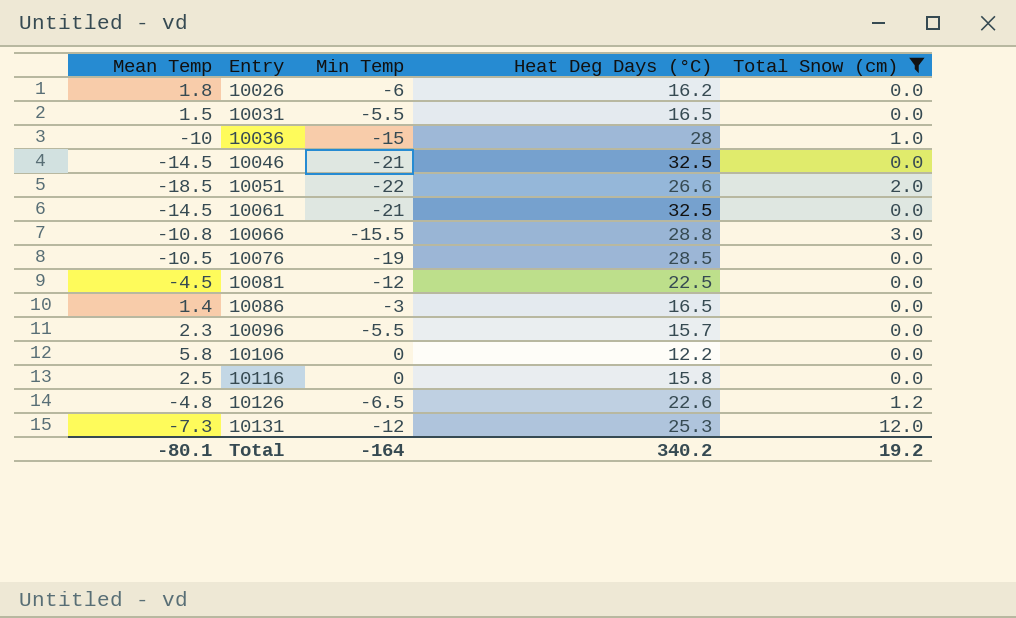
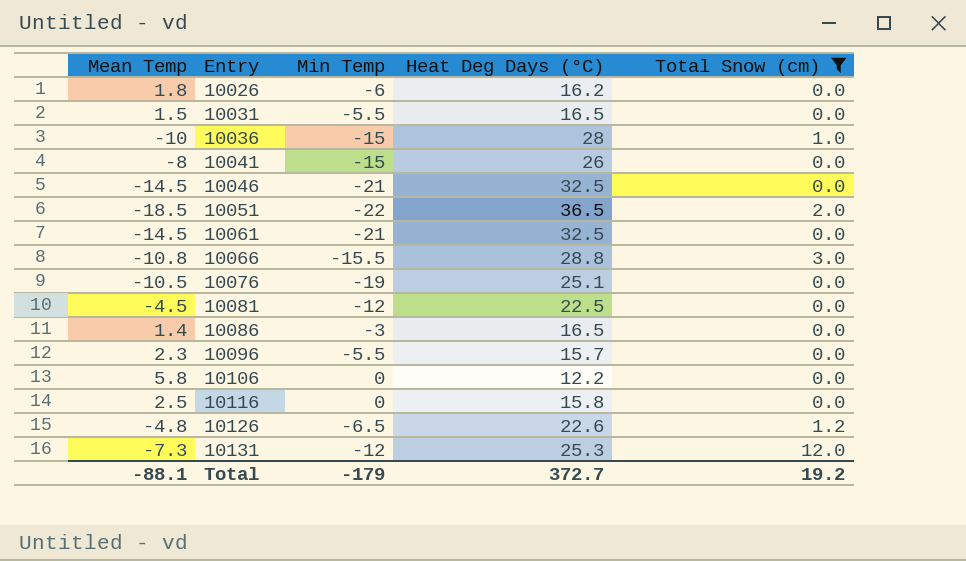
row 10041: none -> -8 | -15 | 26 | 0.0
10051 | Heat Deg Days (°C): 26.6 -> 36.5
10076 | Heat Deg Days (°C): 28.5 -> 25.1
Total | Mean Temp: -80.1 -> -88.1
Total | Min Temp: -164 -> -179
Total | Heat Deg Days (°C): 340.2 -> 372.7

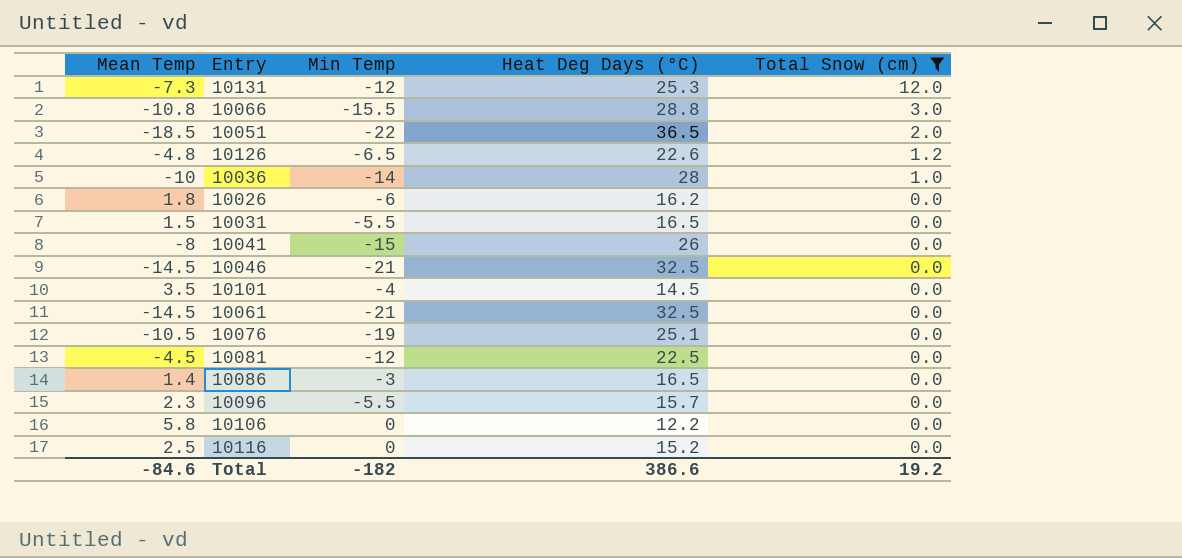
row order: Entry ascending -> Total Snow (cm) descending
10036 | Min Temp: -15 -> -14
row 10101: none -> 3.5 | -4 | 14.5 | 0.0
10116 | Heat Deg Days (°C): 15.8 -> 15.2
Total | Mean Temp: -88.1 -> -84.6
Total | Min Temp: -179 -> -182
Total | Heat Deg Days (°C): 372.7 -> 386.6

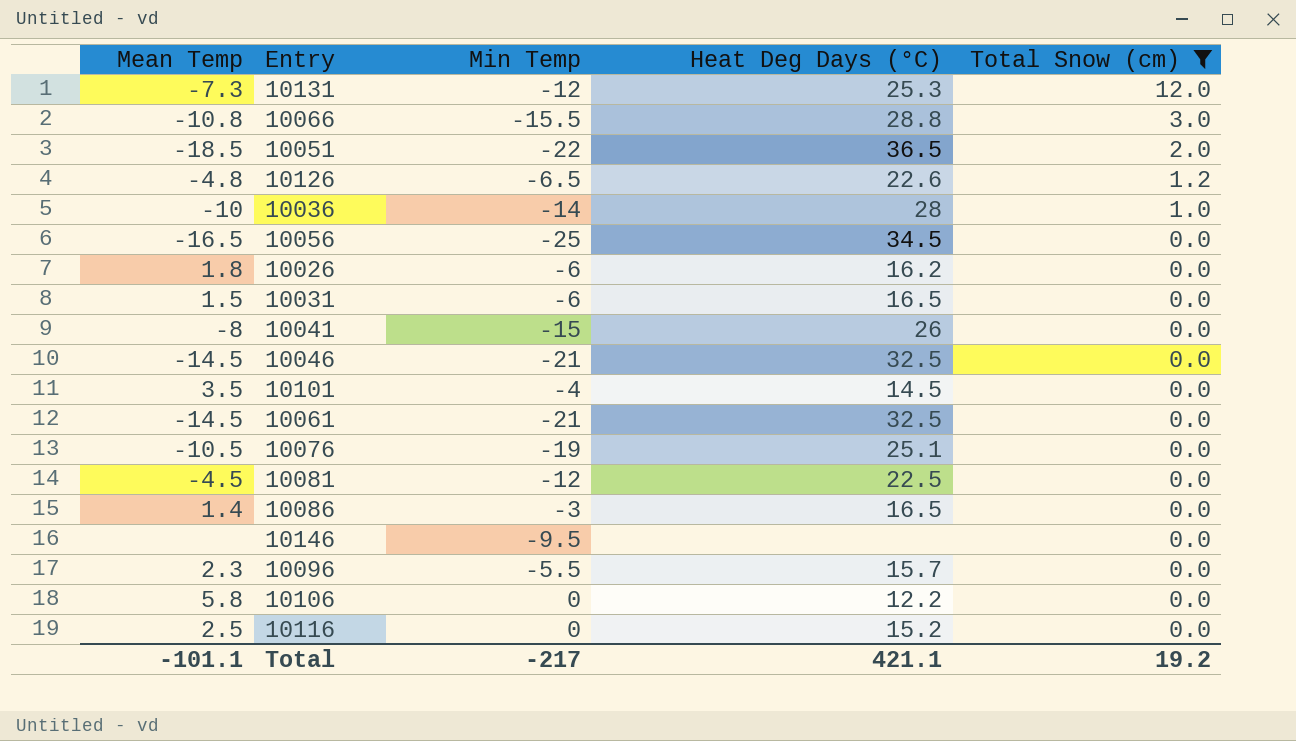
row 10056: none -> -16.5 | -25 | 34.5 | 0.0
10031 | Min Temp: -5.5 -> -6
row 10146: none -> none | -9.5 | none | 0.0
Total | Mean Temp: -84.6 -> -101.1
Total | Min Temp: -182 -> -217
Total | Heat Deg Days (°C): 386.6 -> 421.1

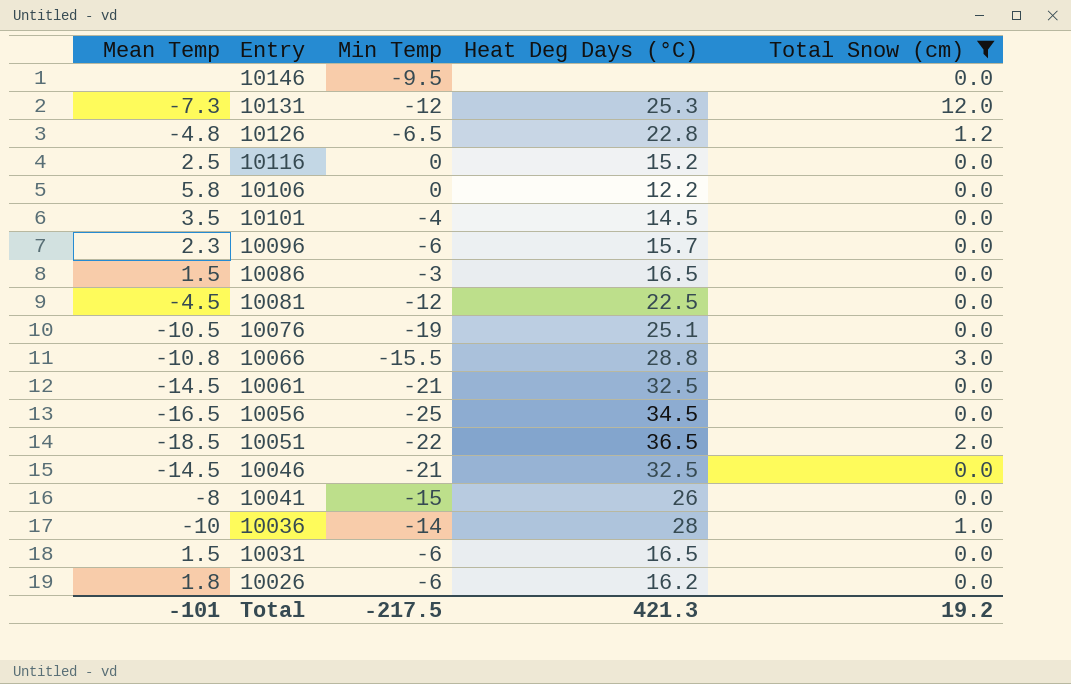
row order: Total Snow (cm) descending -> Entry descending
10126 | Heat Deg Days (°C): 22.6 -> 22.8
10096 | Min Temp: -5.5 -> -6
10086 | Mean Temp: 1.4 -> 1.5
Total | Mean Temp: -101.1 -> -101
Total | Min Temp: -217 -> -217.5
Total | Heat Deg Days (°C): 421.1 -> 421.3

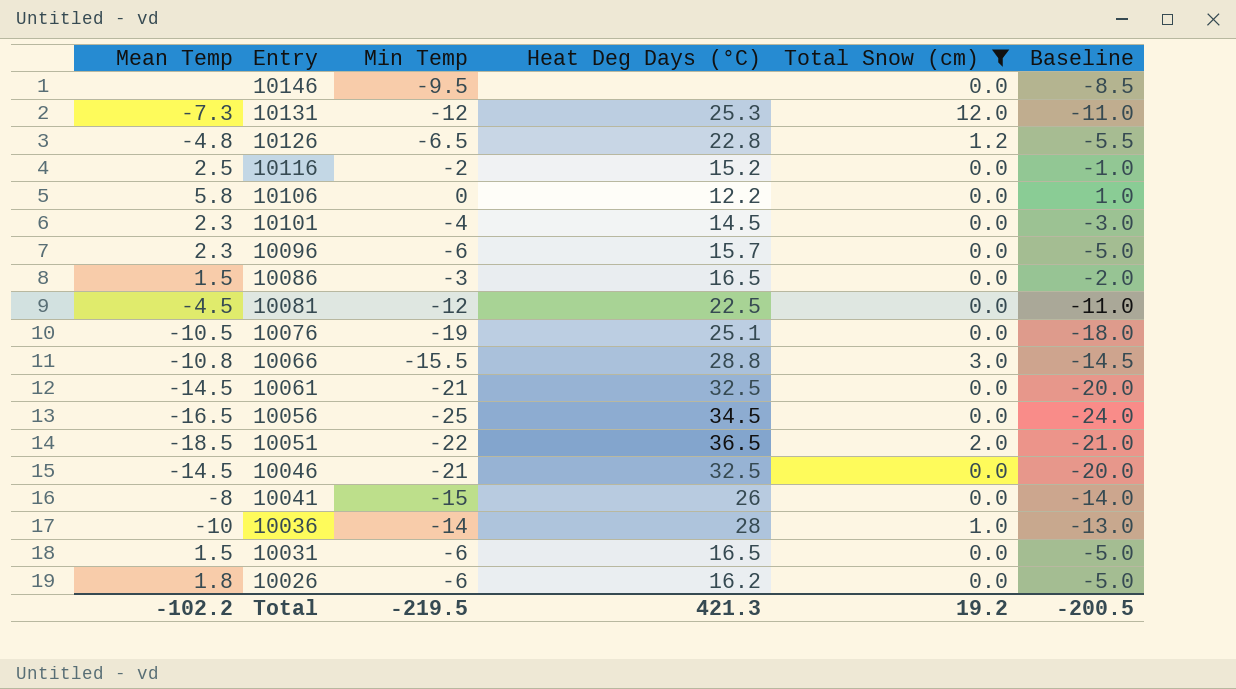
column Baseline | formula: none -> [Min Temp] + 1
10116 | Min Temp: 0 -> -2
10101 | Mean Temp: 3.5 -> 2.3
Total | Mean Temp: -101 -> -102.2
Total | Min Temp: -217.5 -> -219.5

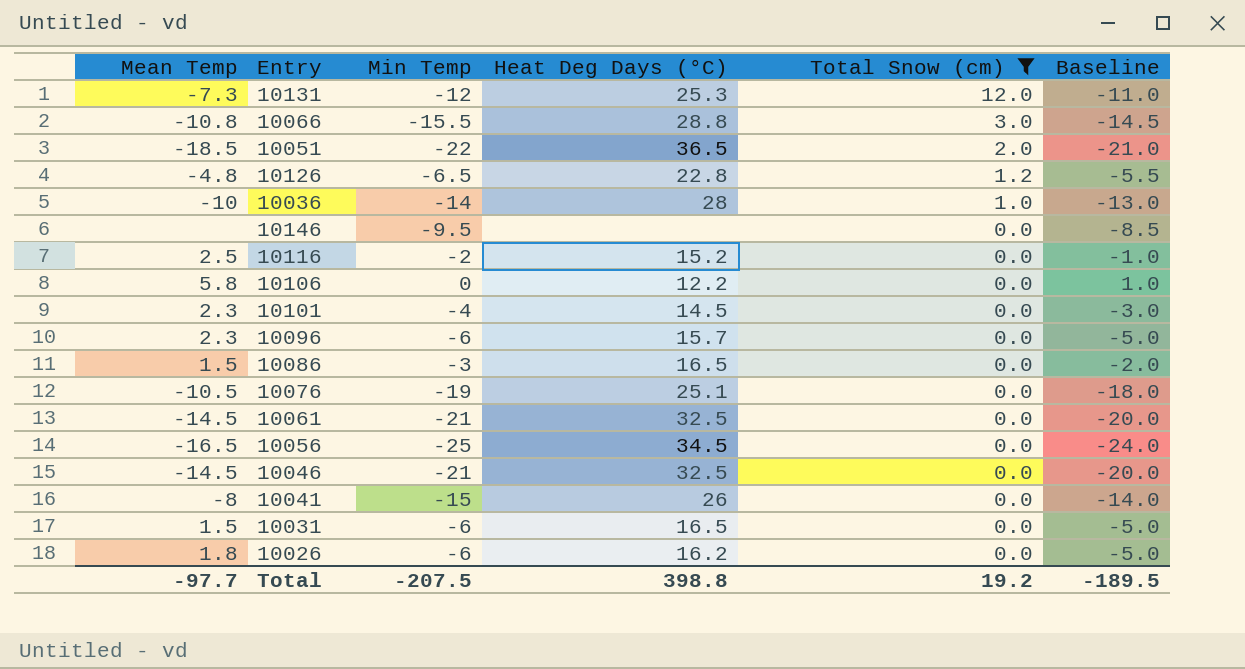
row order: Entry descending -> Total Snow (cm) descending
row 10081: -4.5 | -12 | 22.5 | 0.0 | -11.0 -> none
Total | Mean Temp: -102.2 -> -97.7
Total | Min Temp: -219.5 -> -207.5
Total | Heat Deg Days (°C): 421.3 -> 398.8
Total | Baseline: -200.5 -> -189.5

